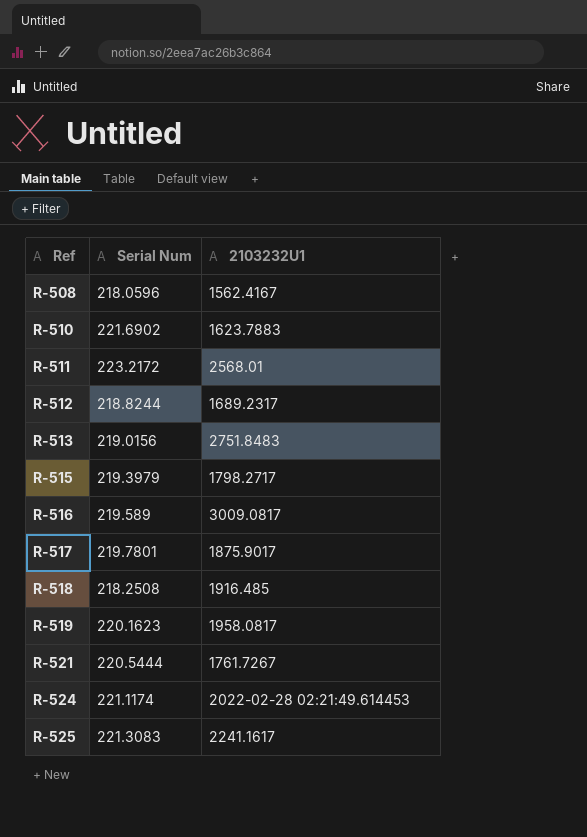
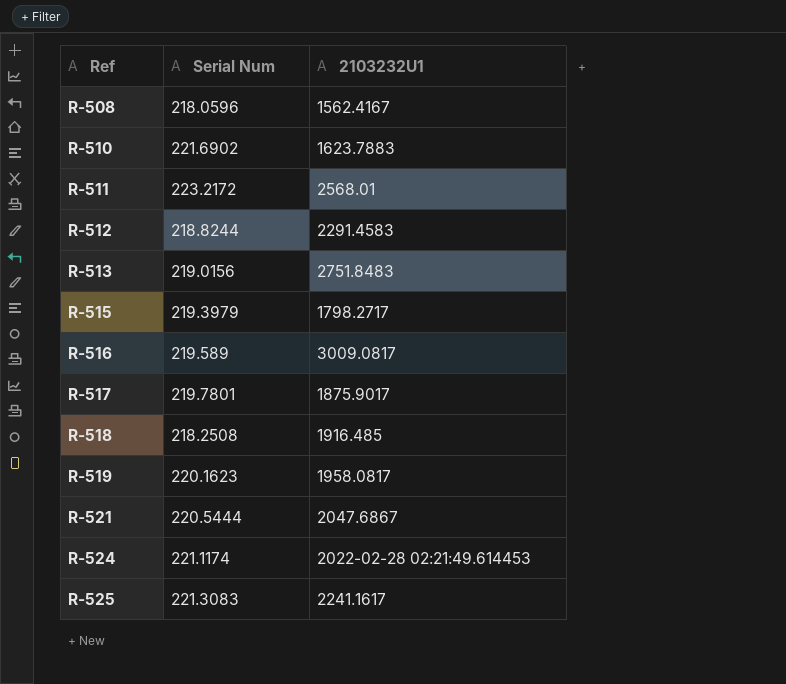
R-512 | 2103232U1: 1689.2317 -> 2291.4583
R-521 | 2103232U1: 1761.7267 -> 2047.6867

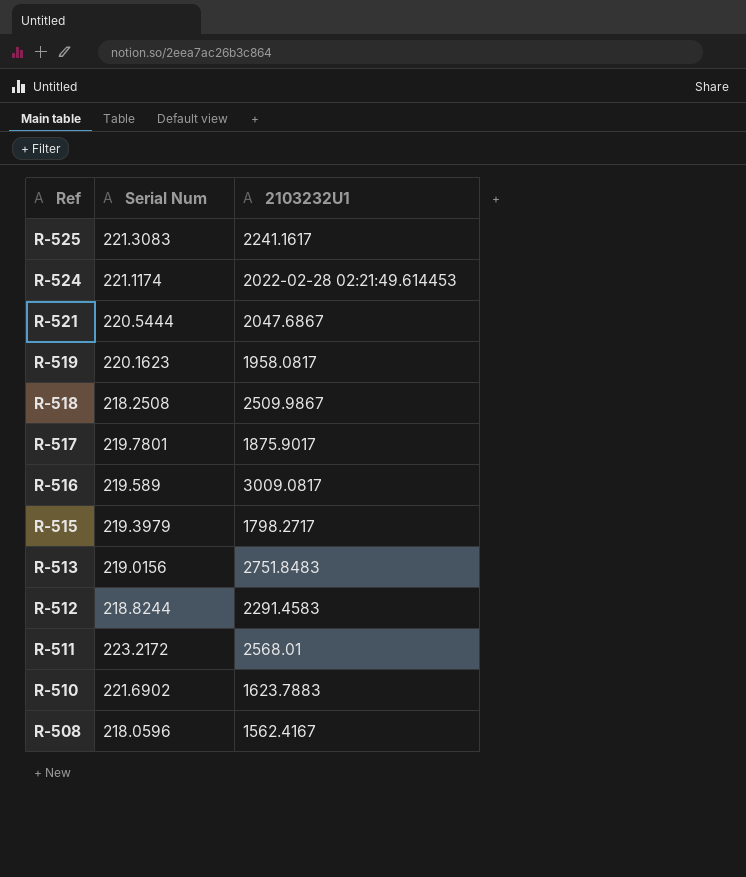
row order: Ref ascending -> Ref descending
R-518 | 2103232U1: 1916.485 -> 2509.9867

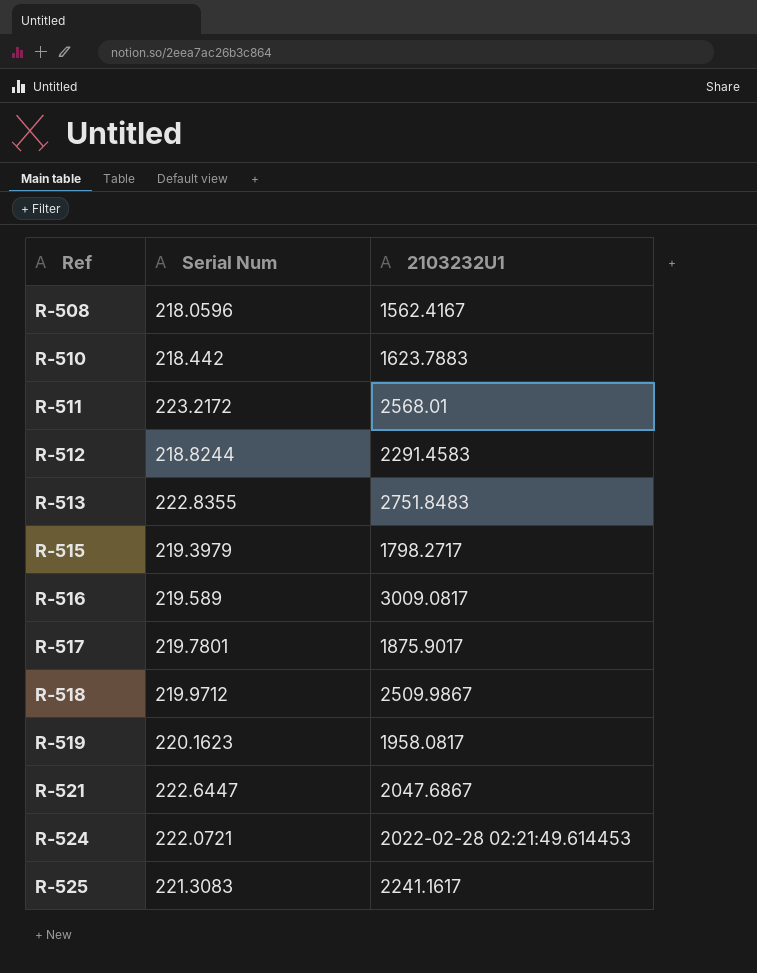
row order: Ref descending -> Ref ascending
R-510 | Serial Num: 221.6902 -> 218.442
R-513 | Serial Num: 219.0156 -> 222.8355
R-518 | Serial Num: 218.2508 -> 219.9712
R-521 | Serial Num: 220.5444 -> 222.6447
R-524 | Serial Num: 221.1174 -> 222.0721

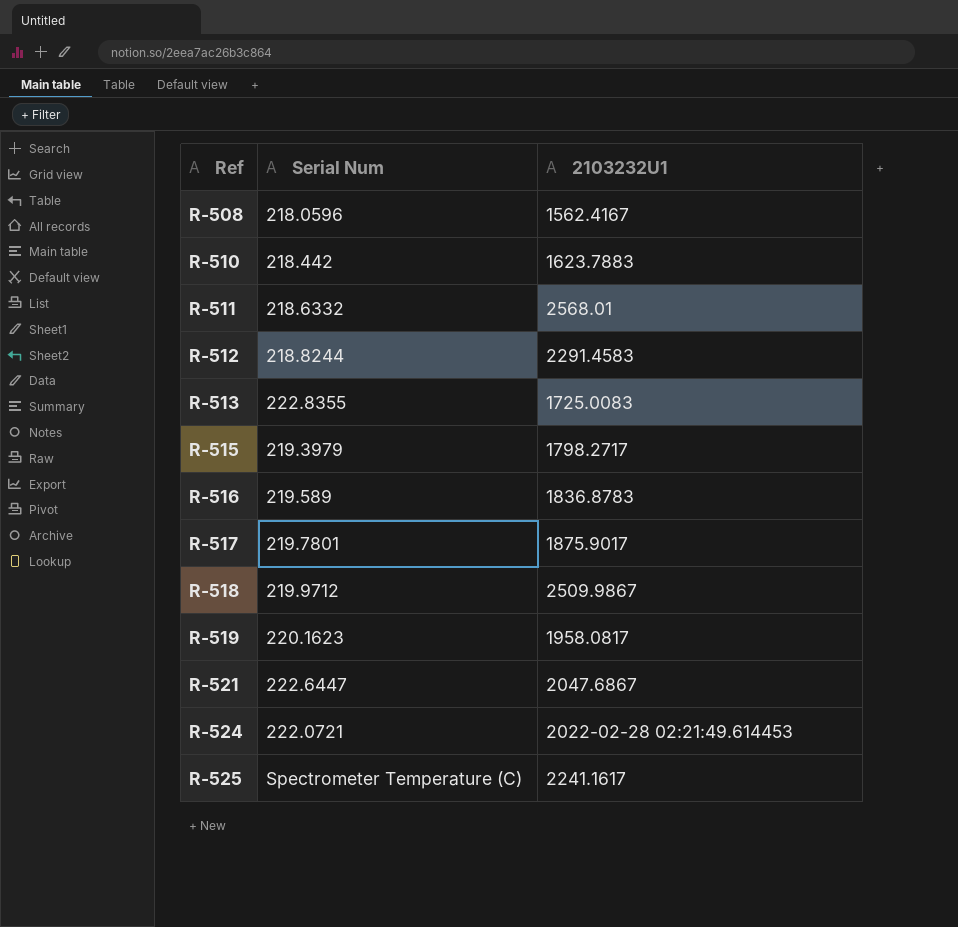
R-511 | Serial Num: 223.2172 -> 218.6332
R-513 | 2103232U1: 2751.8483 -> 1725.0083
R-516 | 2103232U1: 3009.0817 -> 1836.8783
R-525 | Serial Num: 221.3083 -> Spectrometer Temperature (C)

